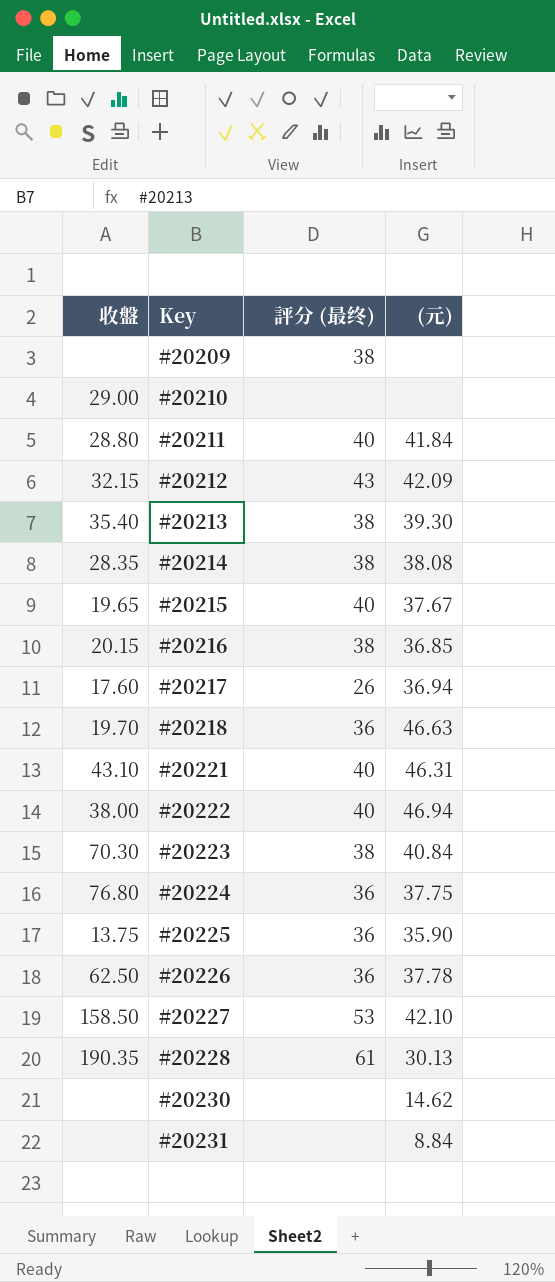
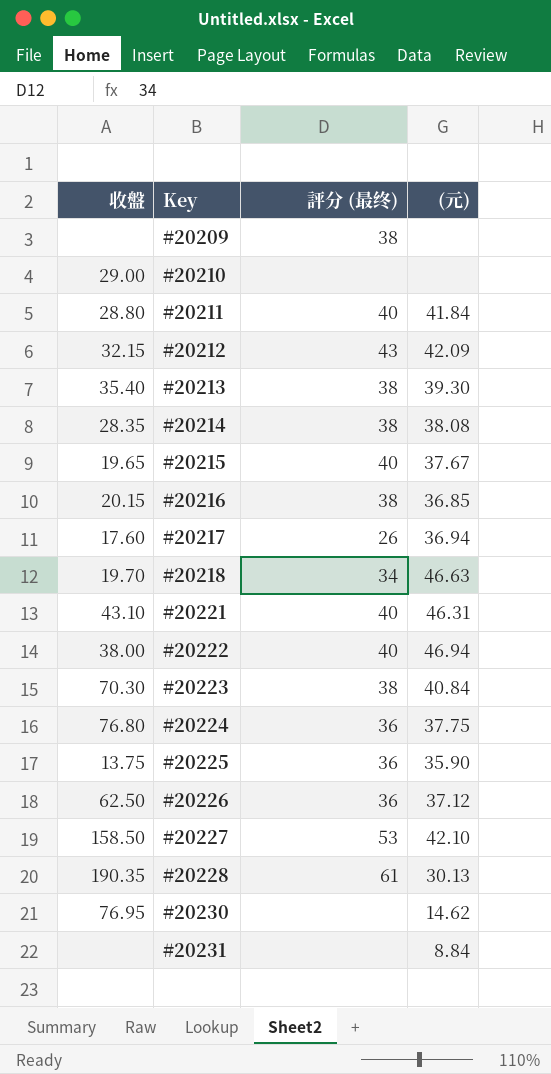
#20218 | 評分 (最终): 36 -> 34
#20226 | (元): 37.78 -> 37.12
#20230 | 收盤: none -> 76.95

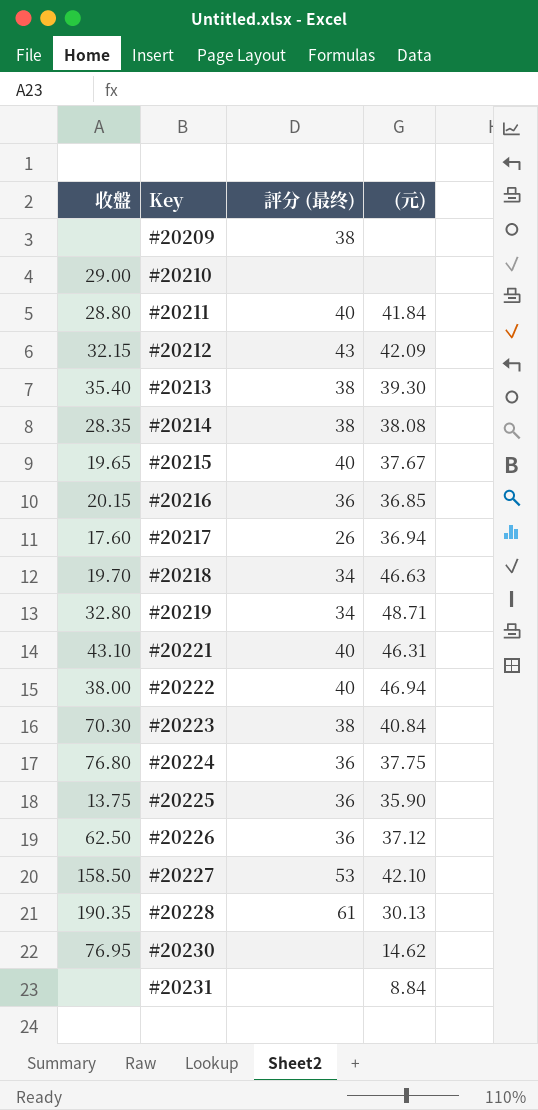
#20216 | 評分 (最终): 38 -> 36
row #20219: none -> 32.80 | 34 | 48.71

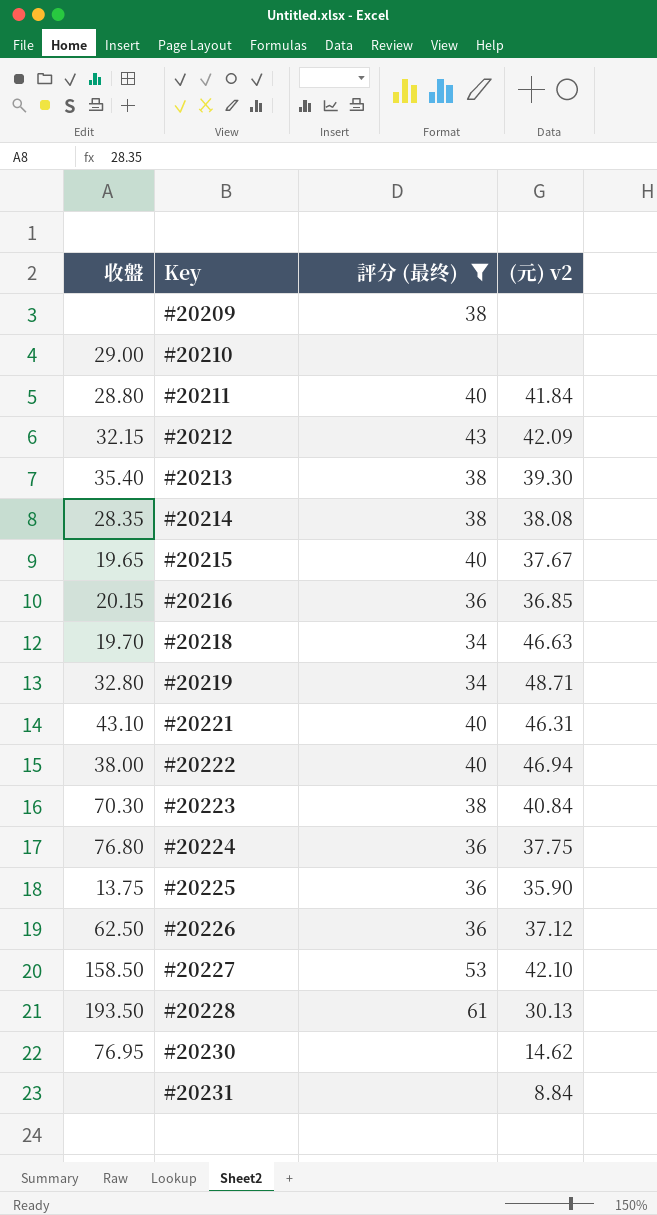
filter: none -> 評分 (最终) != 26
column name: (元) -> (元) v2
#20228 | 收盤: 190.35 -> 193.50

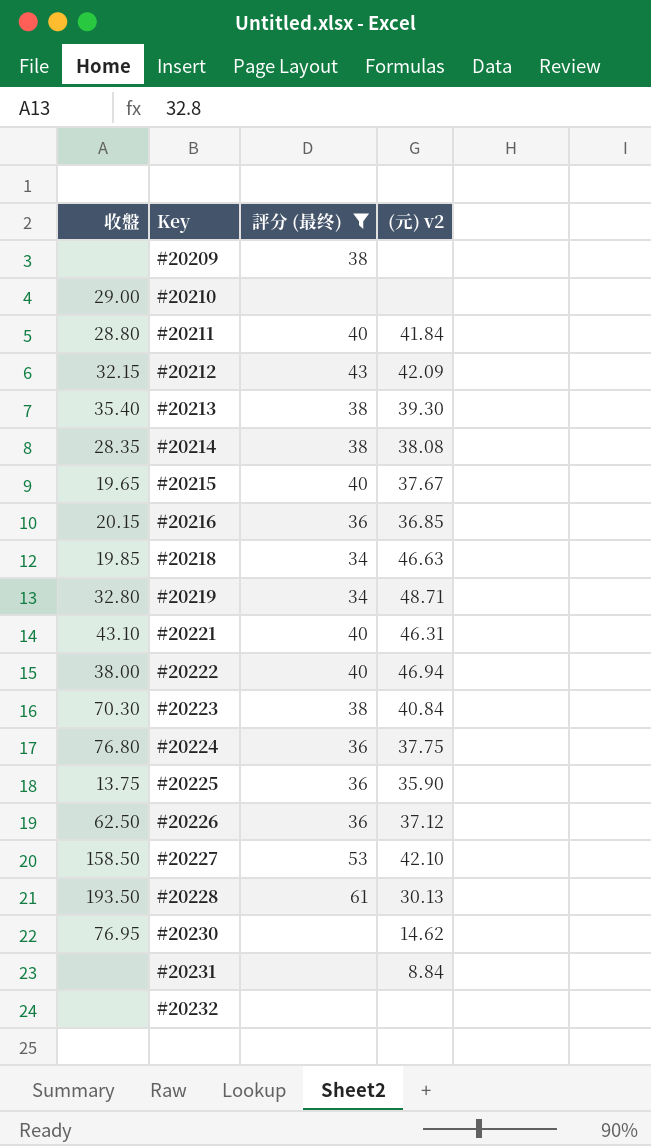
#20218 | 收盤: 19.70 -> 19.85
row #20232: none -> none | none | none

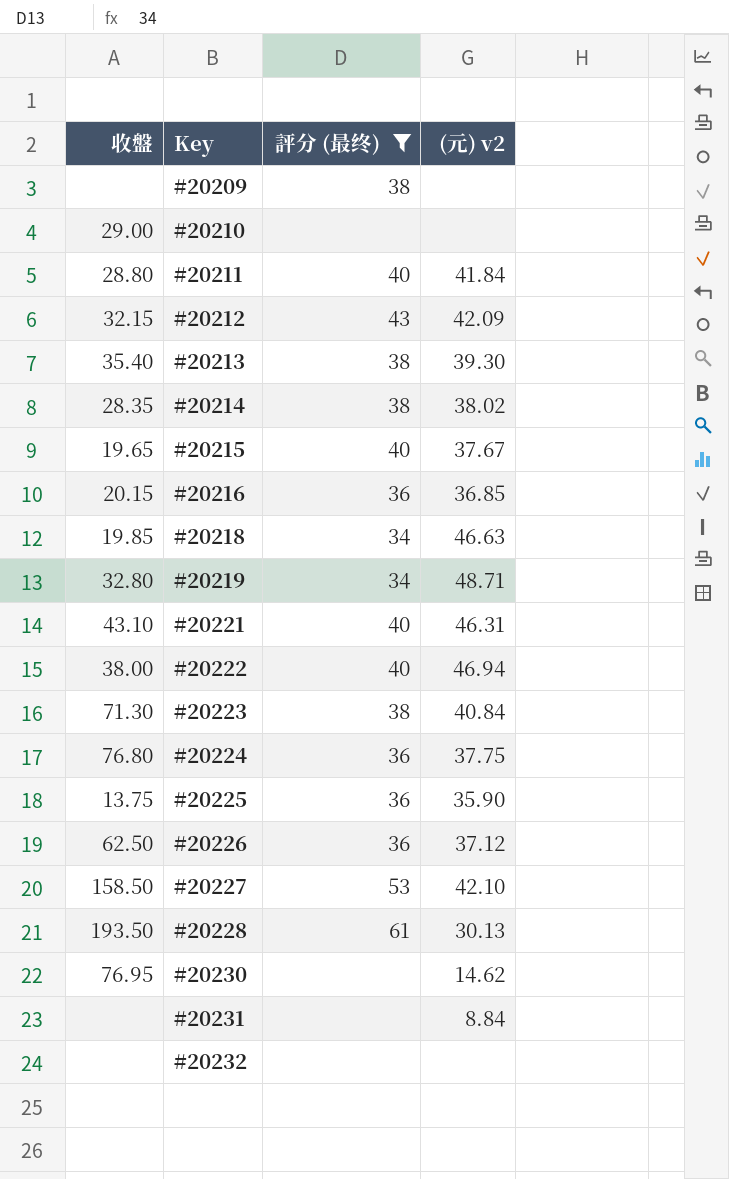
#20214 | (元) v2: 38.08 -> 38.02
#20223 | 收盤: 70.30 -> 71.30

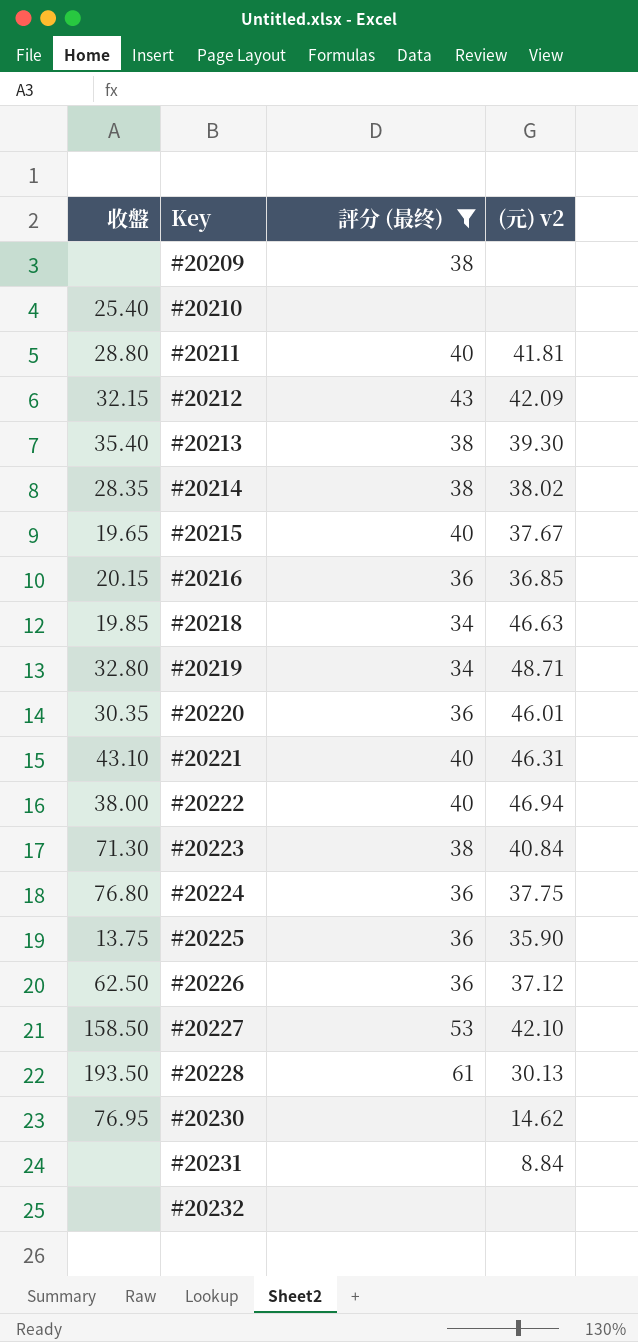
#20210 | 收盤: 29.00 -> 25.40
#20211 | (元) v2: 41.84 -> 41.81
row #20220: none -> 30.35 | 36 | 46.01

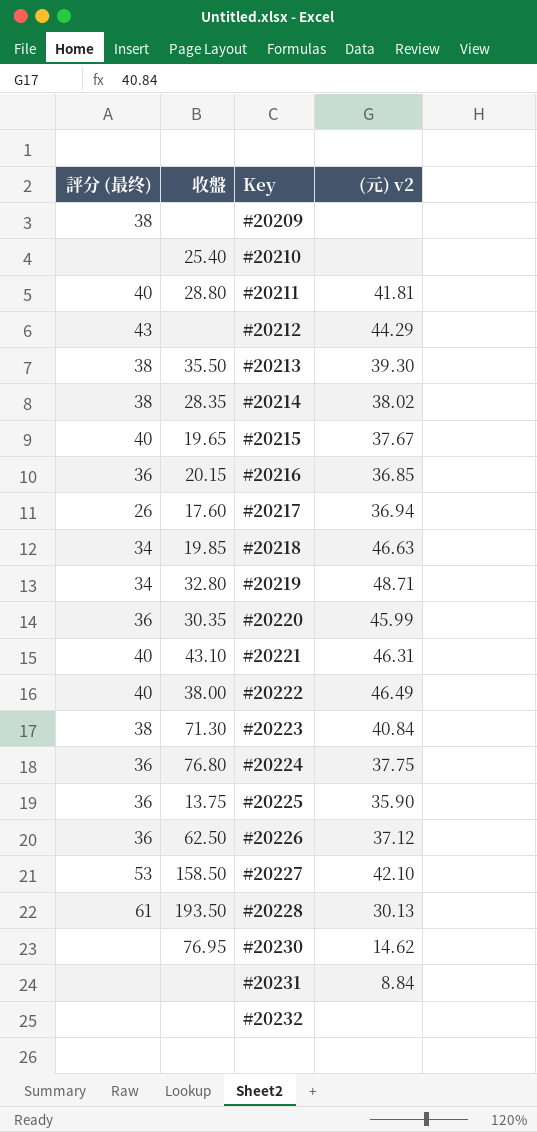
filter: 評分 (最终) != 26 -> none
column 評分 (最终) | position: 3 -> 1
#20212 | 收盤: 32.15 -> none
#20212 | (元) v2: 42.09 -> 44.29
#20213 | 收盤: 35.40 -> 35.50
#20220 | (元) v2: 46.01 -> 45.99
#20222 | (元) v2: 46.94 -> 46.49

